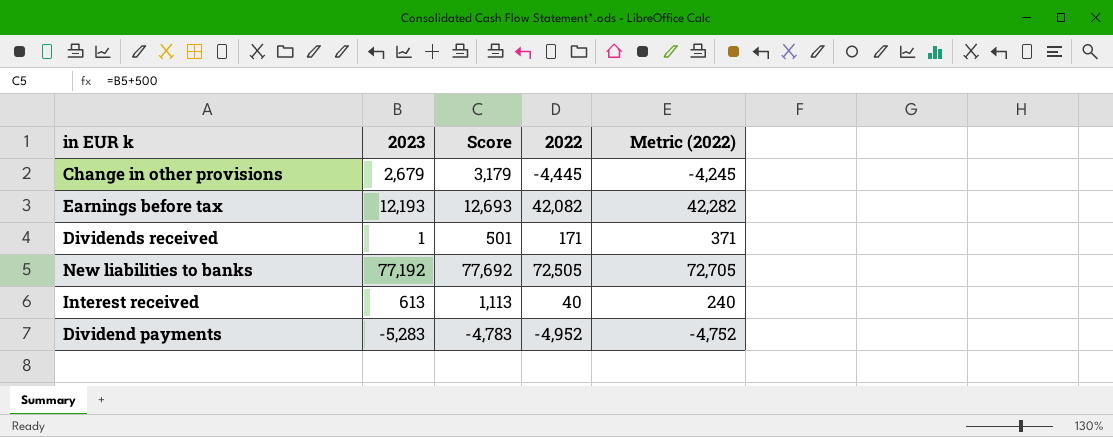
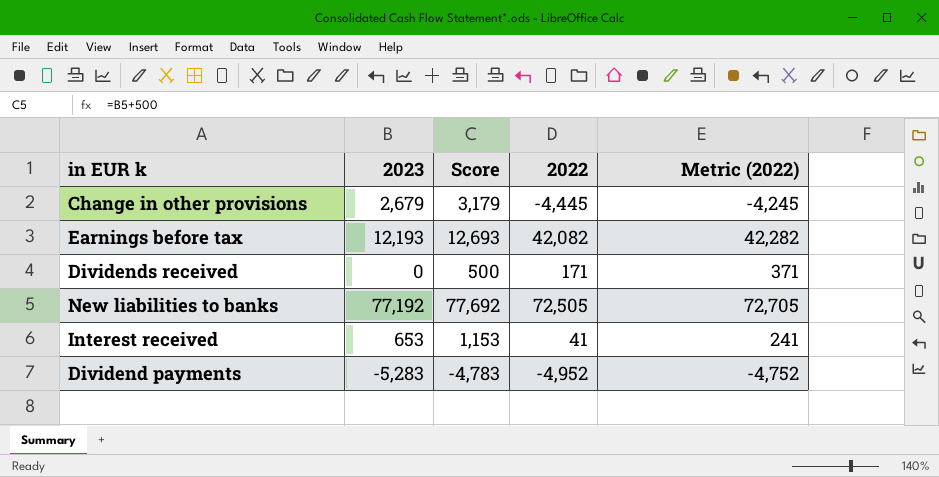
Dividends received | 2023: 1 -> 0
Dividends received | Score: 501 -> 500
Interest received | 2023: 613 -> 653
Interest received | Score: 1,113 -> 1,153
Interest received | 2022: 40 -> 41
Interest received | Metric (2022): 240 -> 241

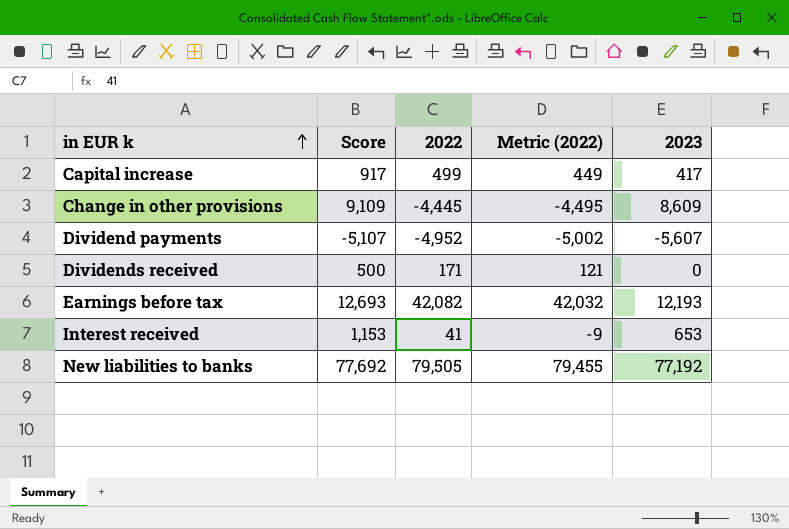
row order: none -> in EUR k ascending
column Metric (2022) | formula: [2022] + 200 -> [2022] - 50
column 2023 | position: 2 -> 5
row Capital increase: none -> 917 | 499 | 449 | 417
Change in other provisions | Score: 3,179 -> 9,109
Change in other provisions | 2023: 2,679 -> 8,609
Dividend payments | Score: -4,783 -> -5,107
Dividend payments | 2023: -5,283 -> -5,607
New liabilities to banks | 2022: 72,505 -> 79,505

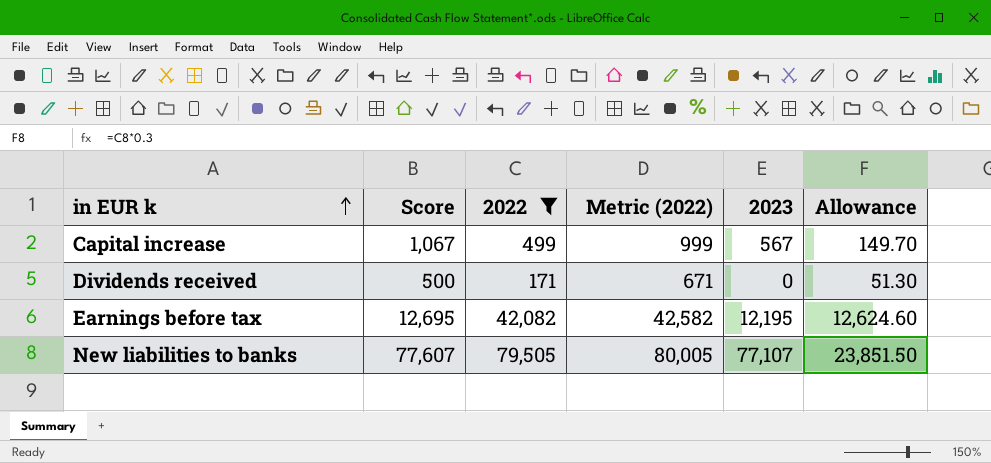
filter: none -> 2022 >= 171
column Metric (2022) | formula: [2022] - 50 -> [2022] + 500
column Allowance | formula: none -> [2022] * 0.3
Capital increase | Score: 917 -> 1,067
Capital increase | 2023: 417 -> 567
Earnings before tax | Score: 12,693 -> 12,695
Earnings before tax | 2023: 12,193 -> 12,195
New liabilities to banks | Score: 77,692 -> 77,607
New liabilities to banks | 2023: 77,192 -> 77,107

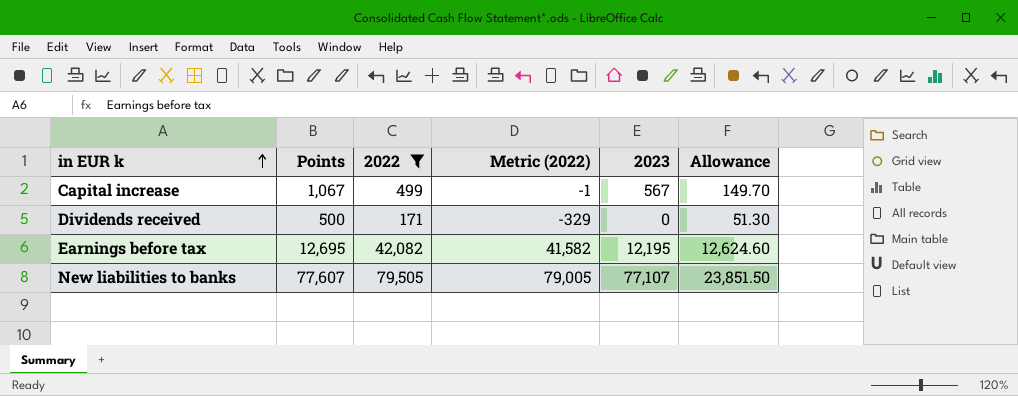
column name: Score -> Points
column Metric (2022) | formula: [2022] + 500 -> [2022] - 500

